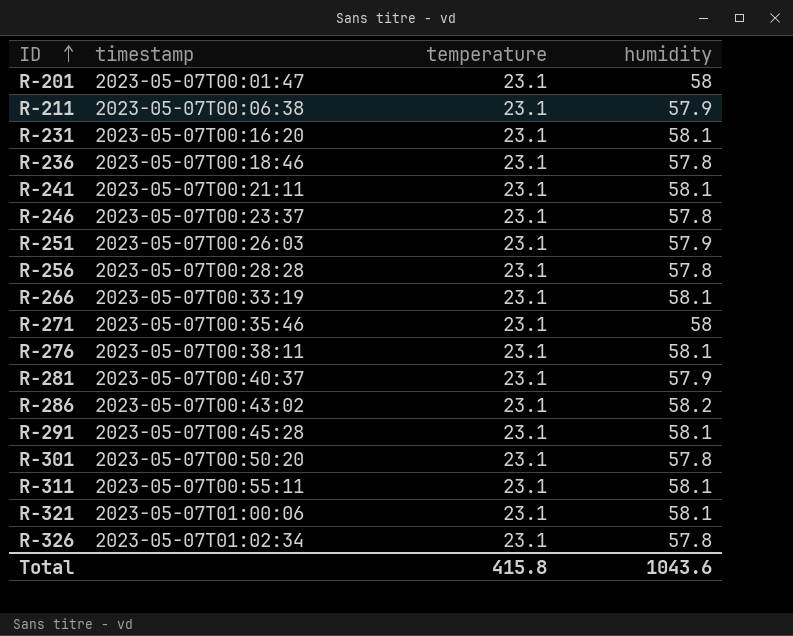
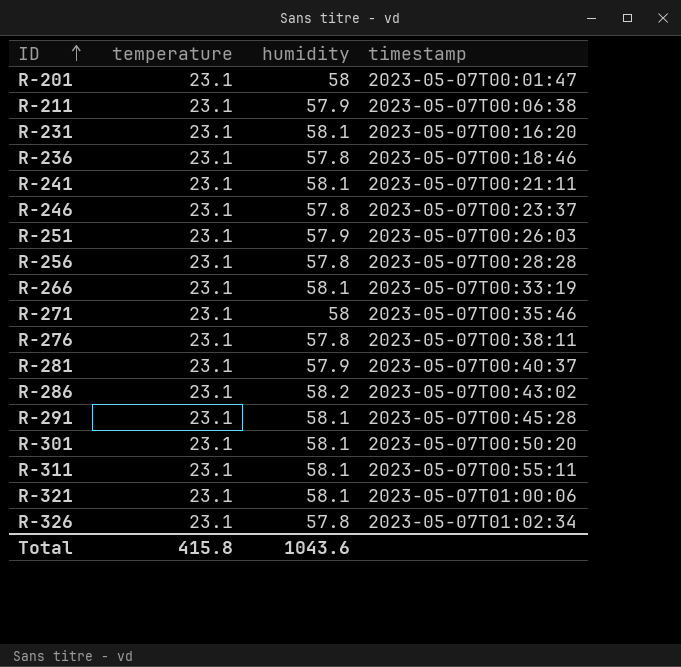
column timestamp | position: 2 -> 4
R-276 | humidity: 58.1 -> 57.8
R-301 | humidity: 57.8 -> 58.1

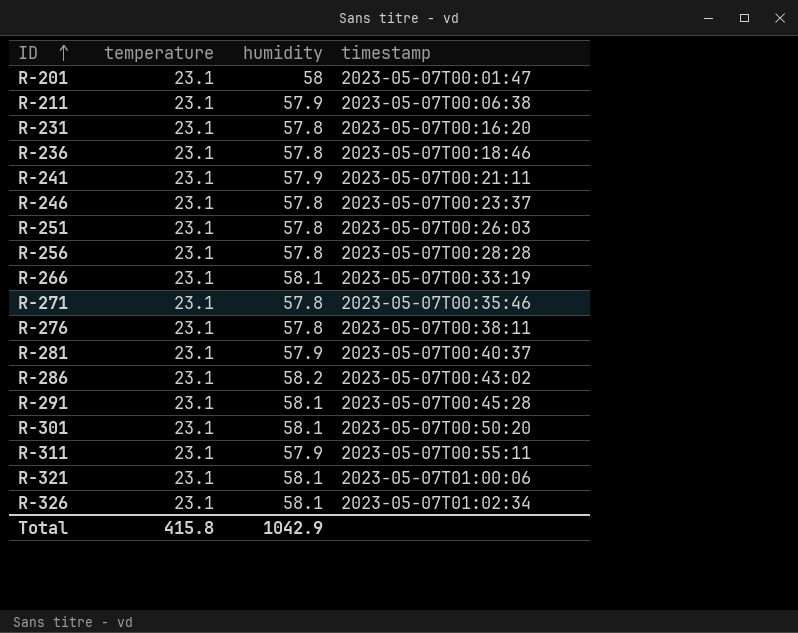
R-231 | humidity: 58.1 -> 57.8
R-241 | humidity: 58.1 -> 57.9
R-251 | humidity: 57.9 -> 57.8
R-271 | humidity: 58 -> 57.8
R-311 | humidity: 58.1 -> 57.9
R-326 | humidity: 57.8 -> 58.1
Total | humidity: 1043.6 -> 1042.9

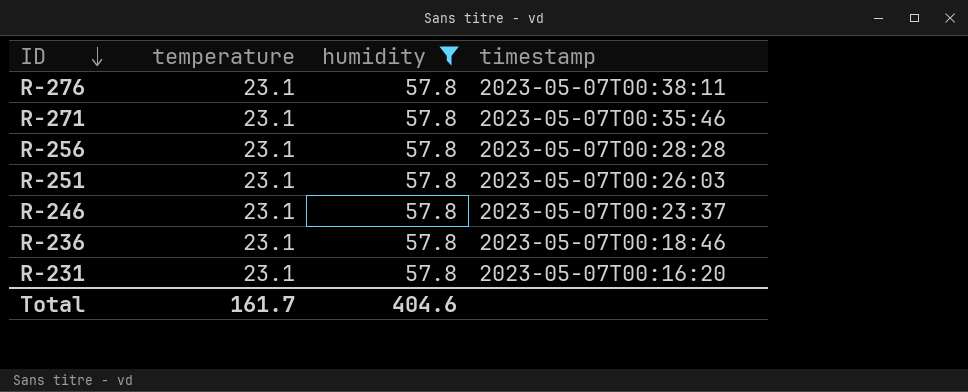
filter: none -> humidity = 57.8
row order: ID ascending -> ID descending
Total | temperature: 415.8 -> 161.7
Total | humidity: 1042.9 -> 404.6

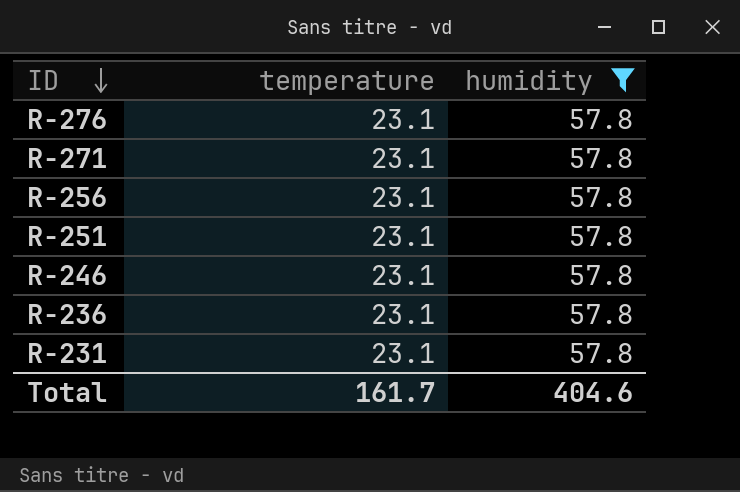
column timestamp | position: 4 -> none

